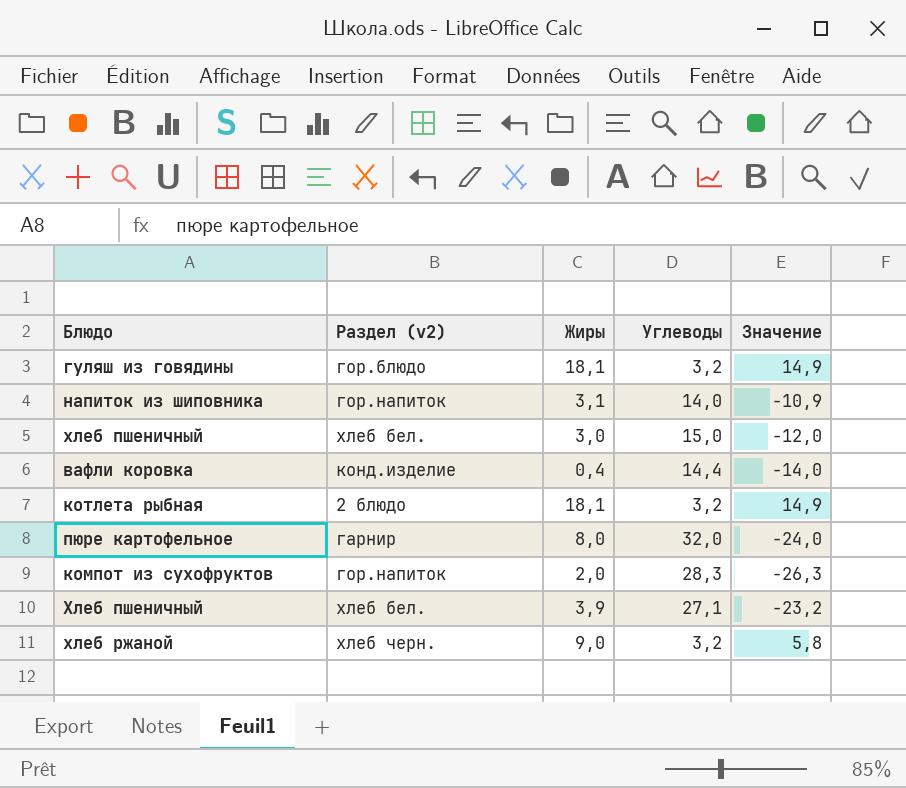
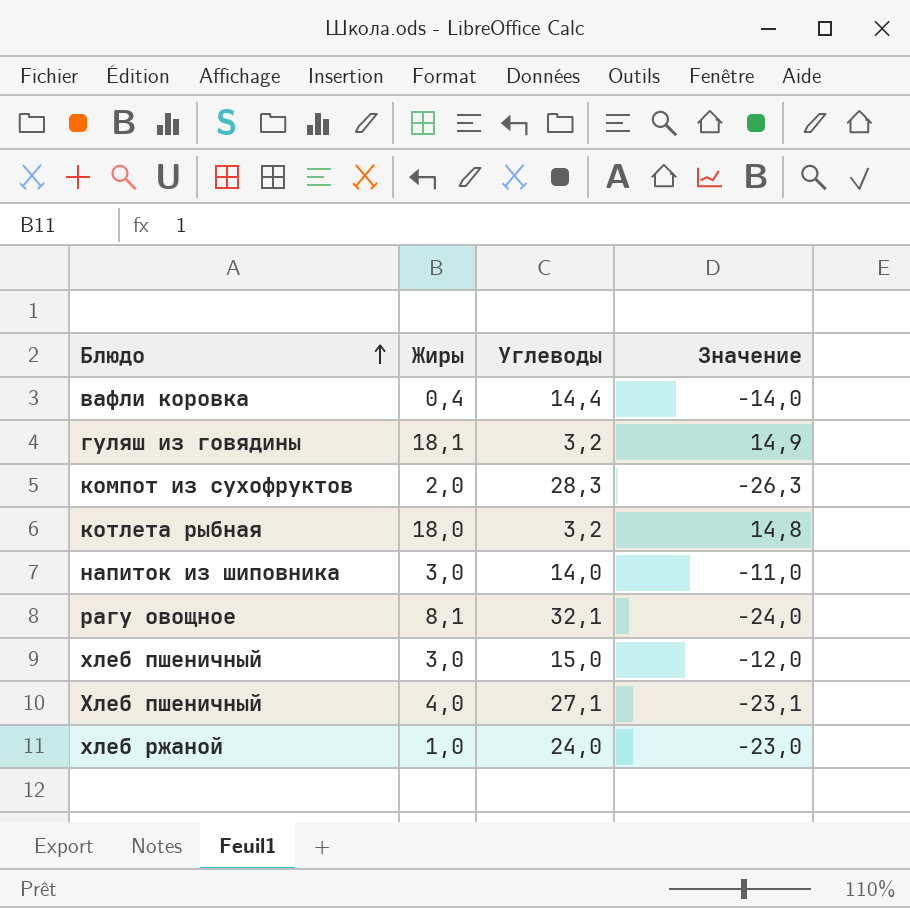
row order: none -> Блюдо ascending
column Раздел (v2) | position: 2 -> none
row пюре картофельное: гарнир | 8,0 | 32,0 | -24,0 -> none
котлета рыбная | Жиры: 18,1 -> 18,0
котлета рыбная | Значение: 14,9 -> 14,8
напиток из шиповника | Жиры: 3,1 -> 3,0
напиток из шиповника | Значение: -10,9 -> -11,0
row рагу овощное: none -> 8,1 | 32,1 | -24,0
Хлеб пшеничный | Жиры: 3,9 -> 4,0
Хлеб пшеничный | Значение: -23,2 -> -23,1
хлеб ржаной | Жиры: 9,0 -> 1,0
хлеб ржаной | Углеводы: 3,2 -> 24,0
хлеб ржаной | Значение: 5,8 -> -23,0

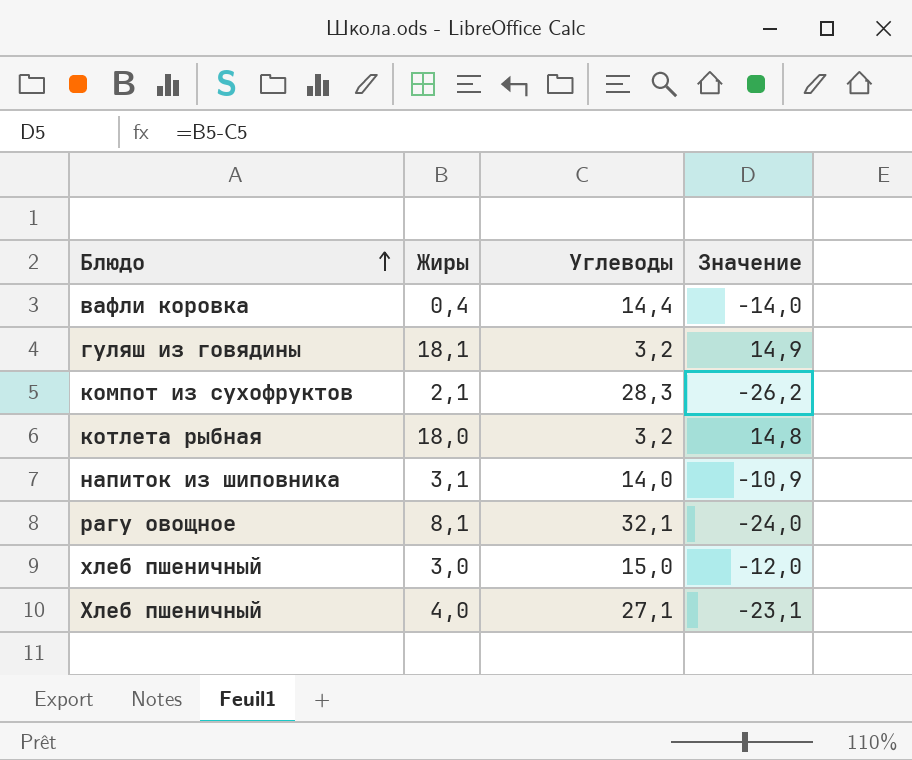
row хлеб ржаной: 1,0 | 24,0 | -23,0 -> none
компот из сухофруктов | Жиры: 2,0 -> 2,1
компот из сухофруктов | Значение: -26,3 -> -26,2
напиток из шиповника | Жиры: 3,0 -> 3,1
напиток из шиповника | Значение: -11,0 -> -10,9

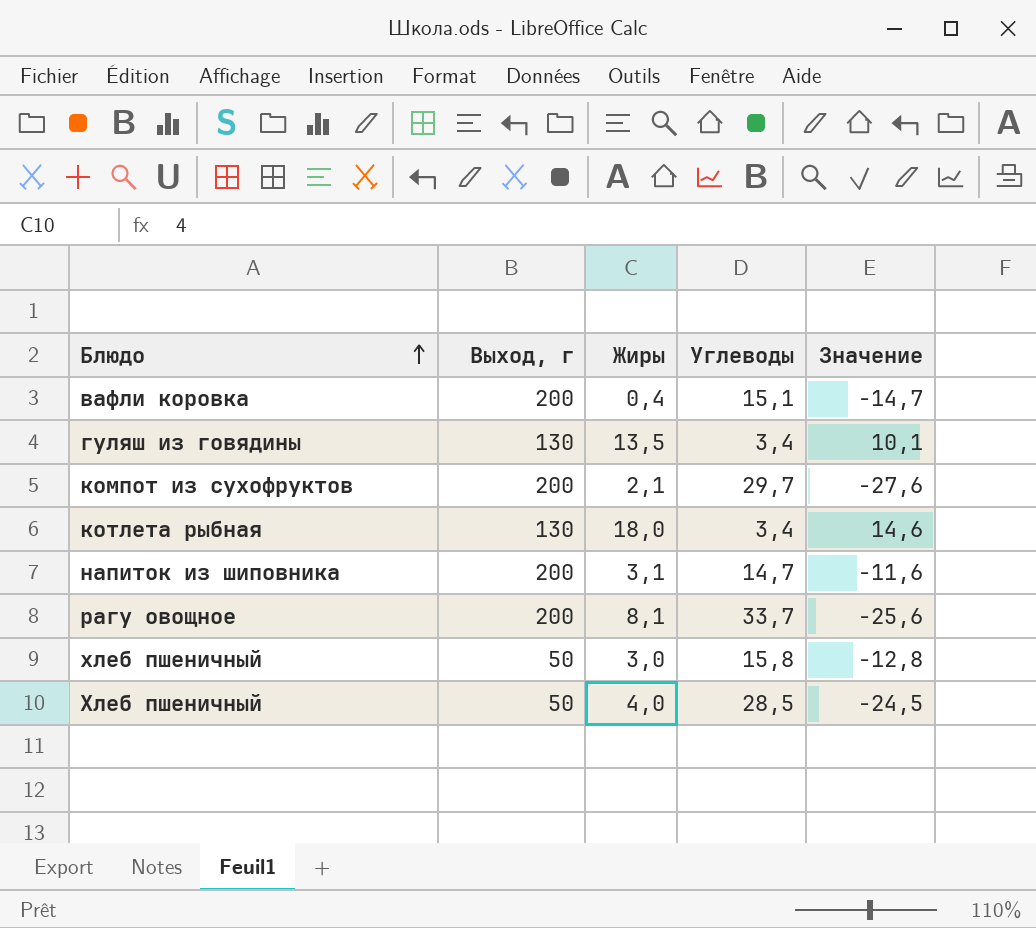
column Выход, г | position: none -> 2
вафли коровка | Углеводы: 14,4 -> 15,1
вафли коровка | Значение: -14,0 -> -14,7
гуляш из говядины | Жиры: 18,1 -> 13,5
гуляш из говядины | Углеводы: 3,2 -> 3,4
гуляш из говядины | Значение: 14,9 -> 10,1
компот из сухофруктов | Углеводы: 28,3 -> 29,7
компот из сухофруктов | Значение: -26,2 -> -27,6
котлета рыбная | Углеводы: 3,2 -> 3,4
котлета рыбная | Значение: 14,8 -> 14,6
напиток из шиповника | Углеводы: 14,0 -> 14,7
напиток из шиповника | Значение: -10,9 -> -11,6
рагу овощное | Углеводы: 32,1 -> 33,7
рагу овощное | Значение: -24,0 -> -25,6
хлеб пшеничный | Углеводы: 15,0 -> 15,8
хлеб пшеничный | Значение: -12,0 -> -12,8
Хлеб пшеничный | Углеводы: 27,1 -> 28,5
Хлеб пшеничный | Значение: -23,1 -> -24,5

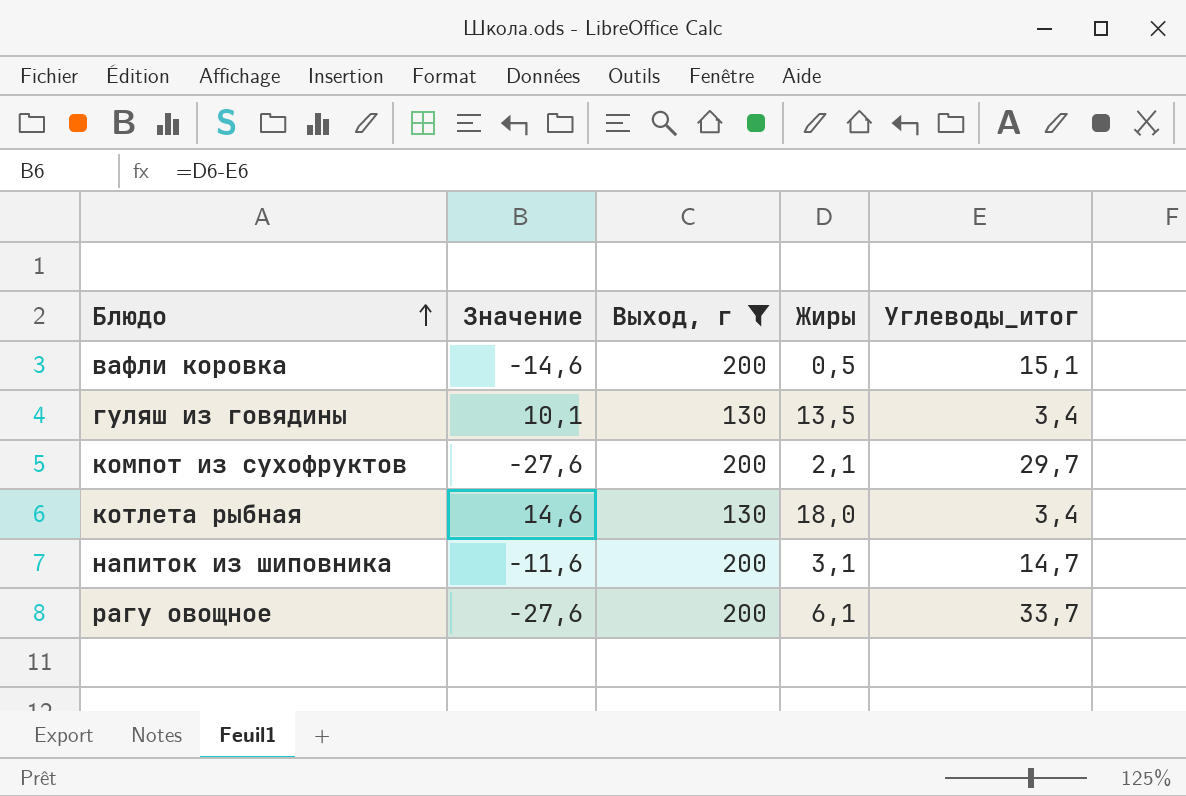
filter: none -> Выход, г != 50
column Значение | position: 5 -> 2
column name: Углеводы -> Углеводы_итог
вафли коровка | Значение: -14,7 -> -14,6
вафли коровка | Жиры: 0,4 -> 0,5
рагу овощное | Значение: -25,6 -> -27,6
рагу овощное | Жиры: 8,1 -> 6,1

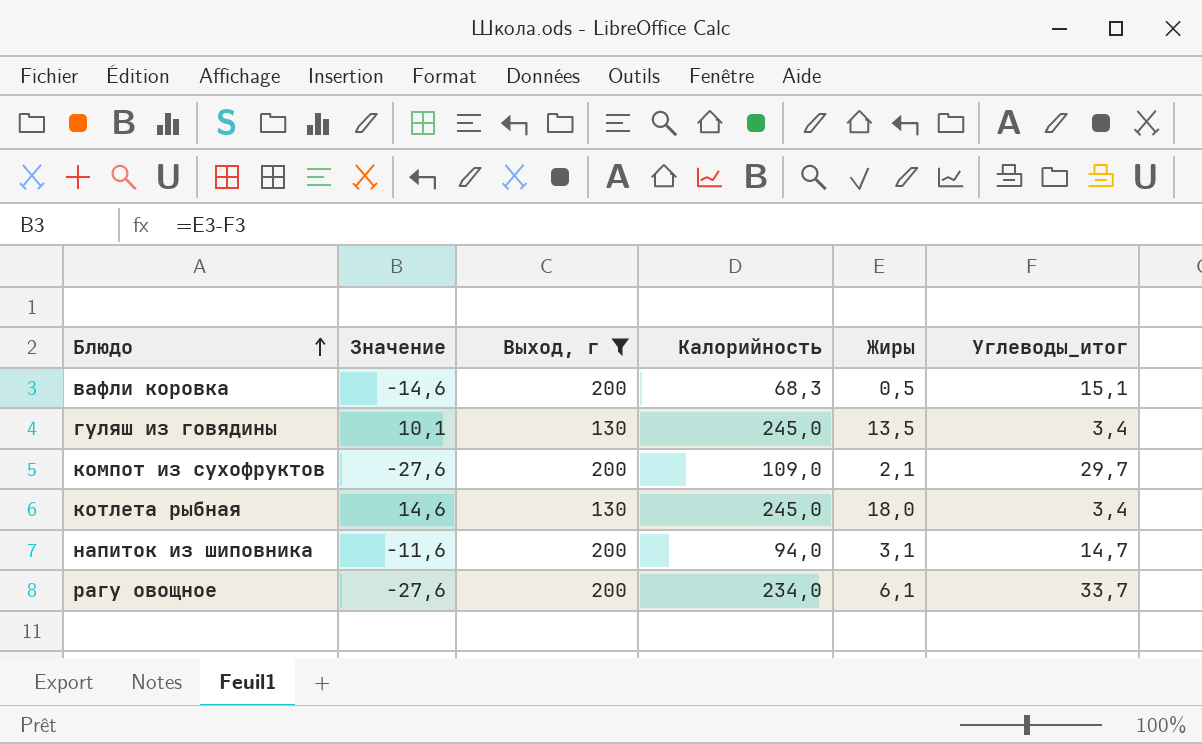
column Калорийность | position: none -> 4

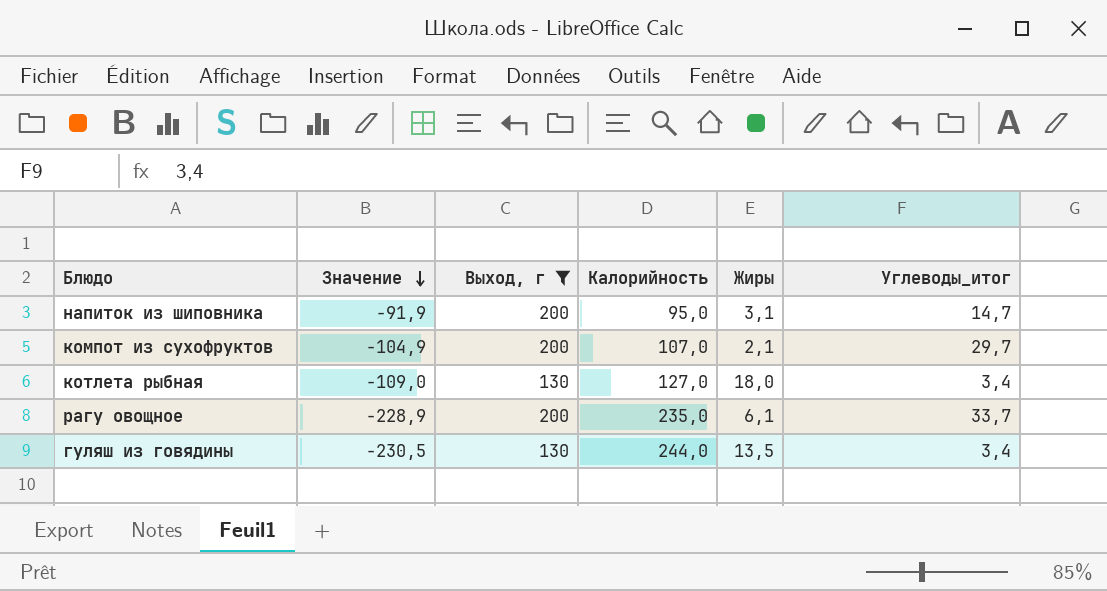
row order: Блюдо ascending -> Значение descending
column Значение | formula: [Жиры] - [Углеводы_итог] -> [Жиры] - [Калорийность]
row вафли коровка: -14,6 | 200 | 68,3 | 0,5 | 15,1 -> none
напиток из шиповника | Калорийность: 94,0 -> 95,0
компот из сухофруктов | Калорийность: 109,0 -> 107,0
котлета рыбная | Калорийность: 245,0 -> 127,0
рагу овощное | Калорийность: 234,0 -> 235,0
гуляш из говядины | Калорийность: 245,0 -> 244,0

